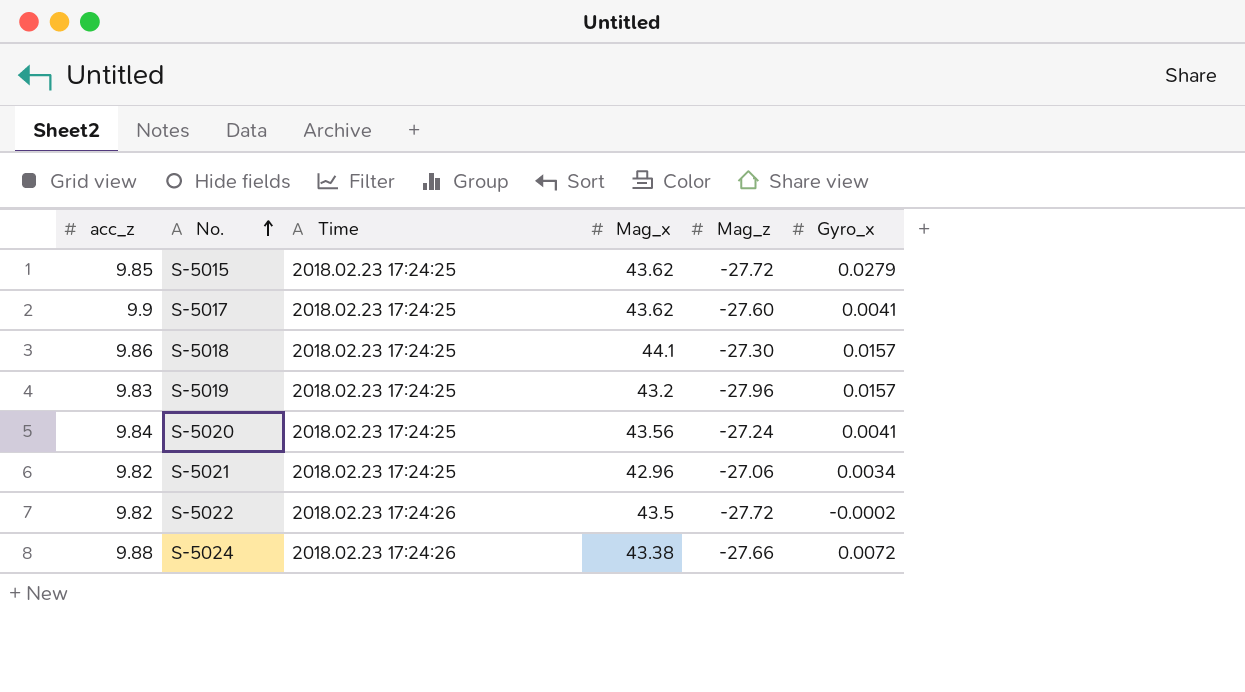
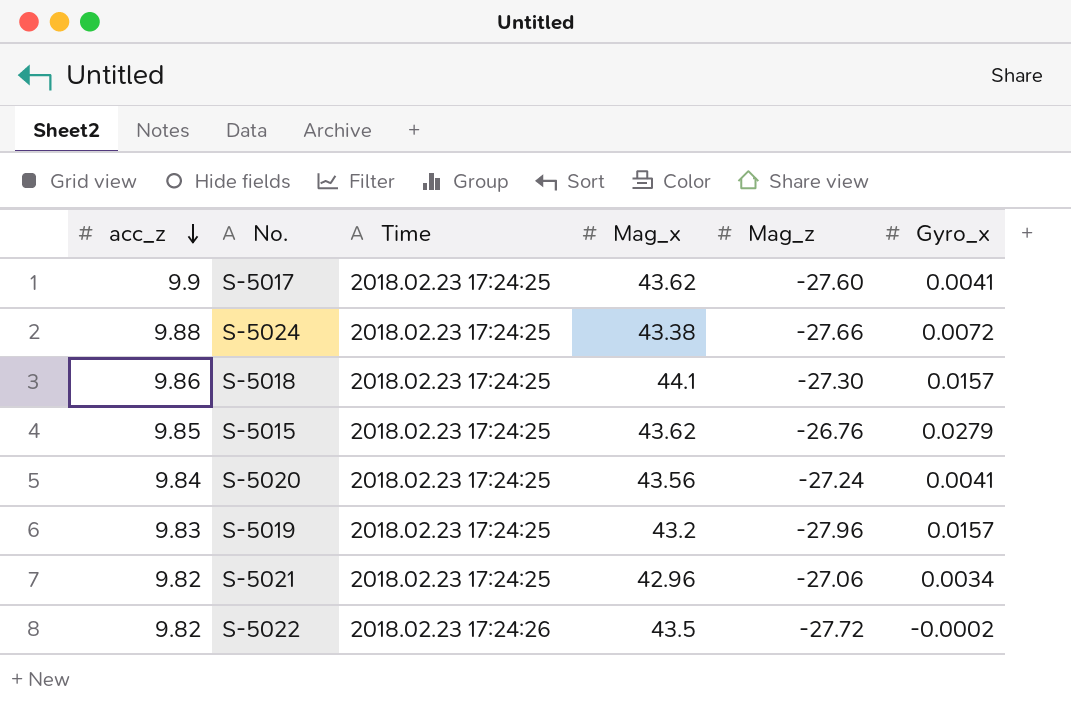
row order: No. ascending -> acc_z descending
S-5024 | Time: 2018.02.23 17:24:26 -> 2018.02.23 17:24:25
S-5015 | Mag_z: -27.72 -> -26.76

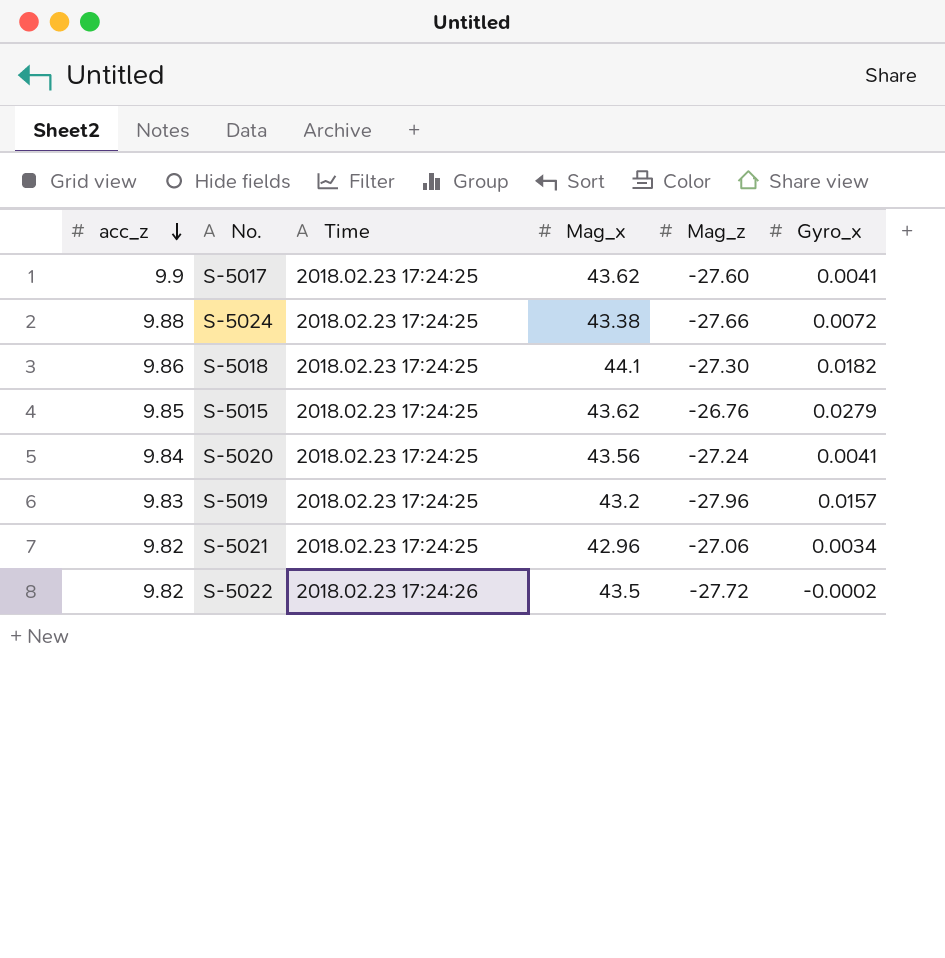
S-5018 | Gyro_x: 0.0157 -> 0.0182

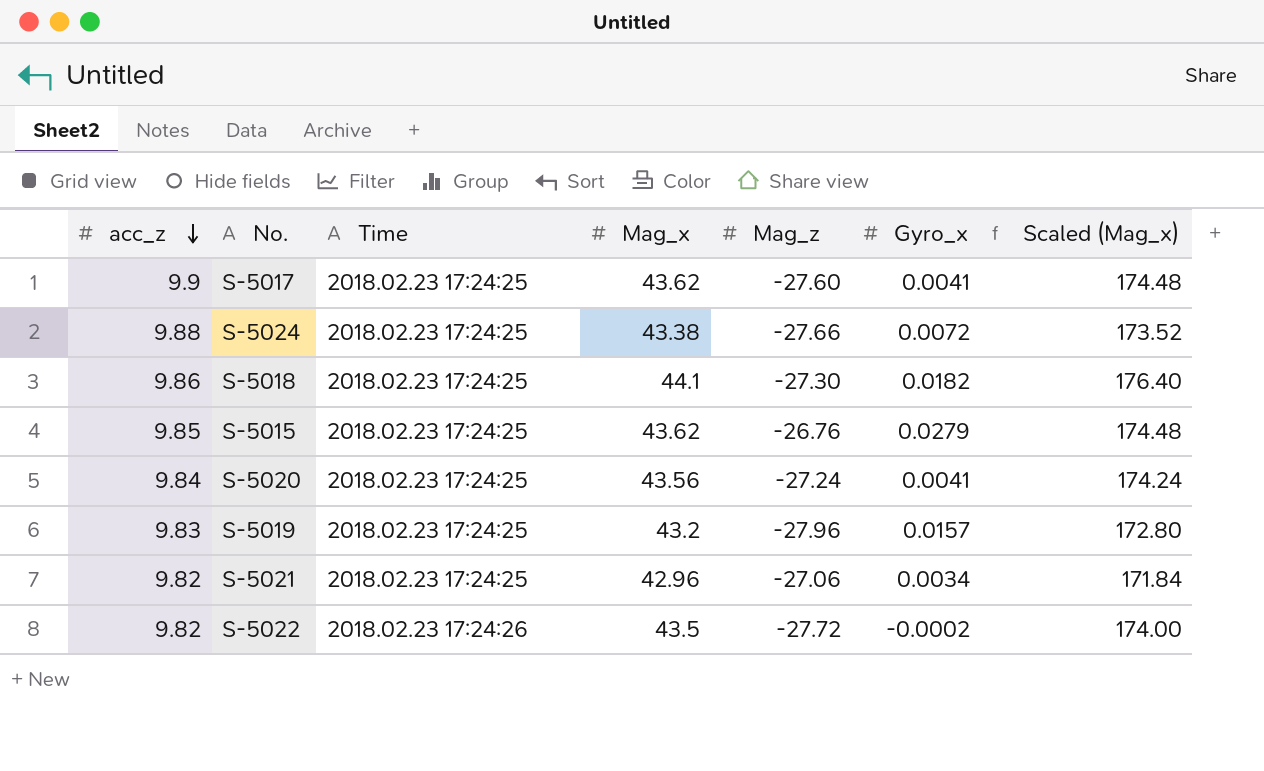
column Scaled (Mag_x) | formula: none -> [Mag_x] * 4

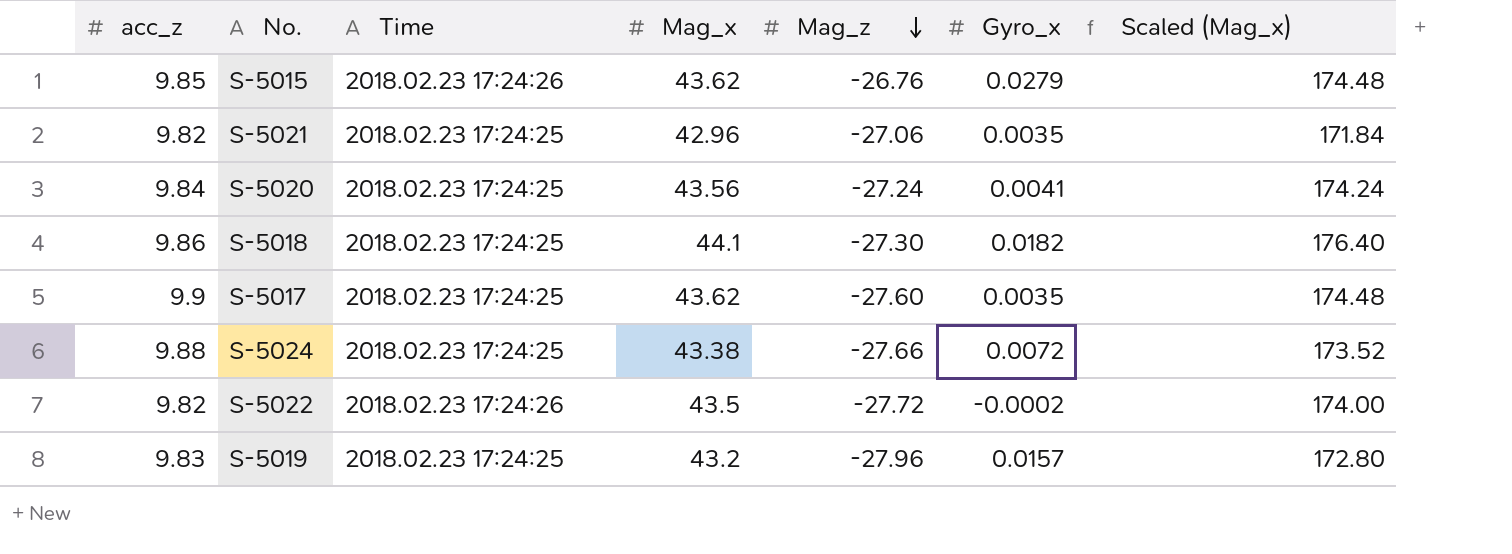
row order: acc_z descending -> Mag_z descending
S-5015 | Time: 2018.02.23 17:24:25 -> 2018.02.23 17:24:26
S-5021 | Gyro_x: 0.0034 -> 0.0035
S-5017 | Gyro_x: 0.0041 -> 0.0035

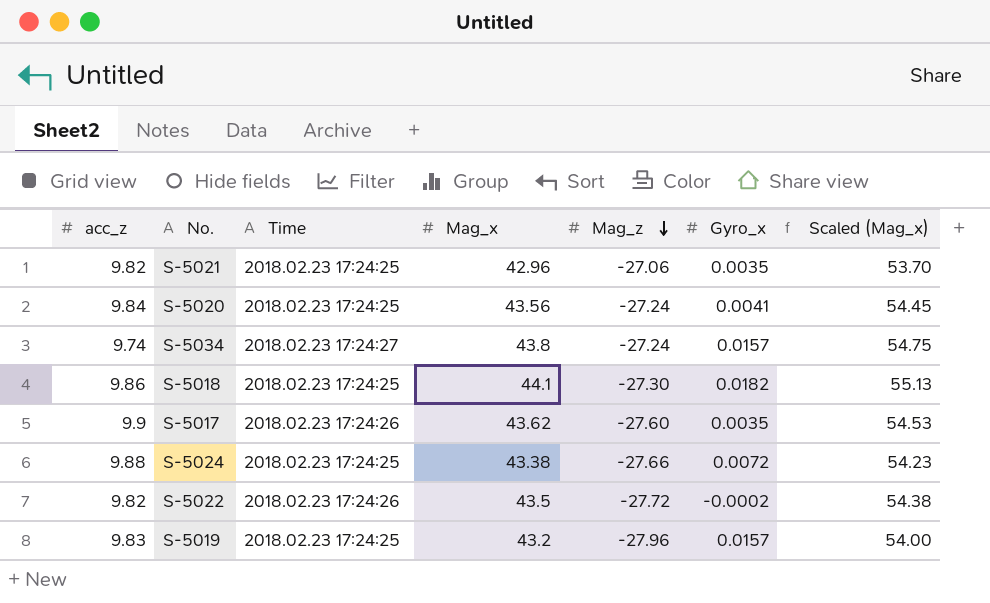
column Scaled (Mag_x) | formula: [Mag_x] * 4 -> [Mag_x] * 1.25
row S-5015: 9.85 | 2018.02.23 17:24:26 | 43.62 | -26.76 | 0.0279 | 174.48 -> none
row S-5034: none -> 9.74 | 2018.02.23 17:24:27 | 43.8 | -27.24 | 0.0157 | 54.75
S-5017 | Time: 2018.02.23 17:24:25 -> 2018.02.23 17:24:26

